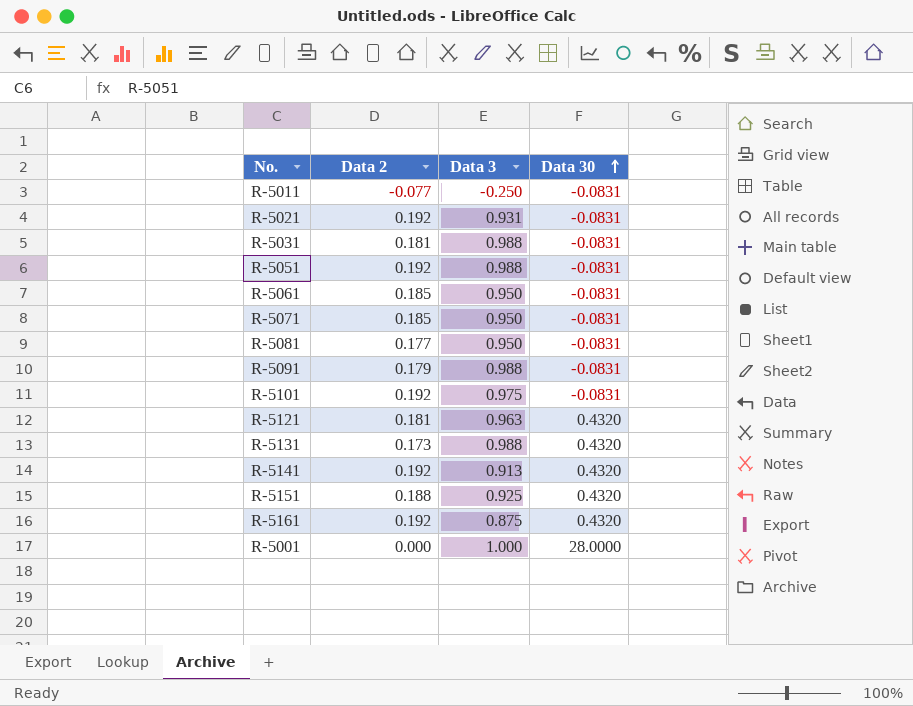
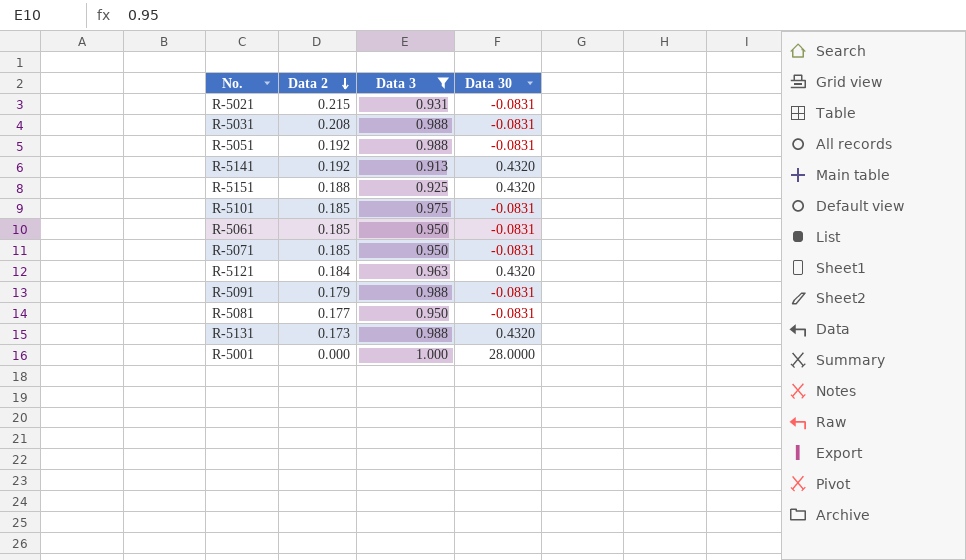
filter: none -> Data 3 >= 0.913
row order: Data 30 ascending -> Data 2 descending
R-5021 | Data 2: 0.192 -> 0.215
R-5031 | Data 2: 0.181 -> 0.208
R-5101 | Data 2: 0.192 -> 0.185
R-5121 | Data 2: 0.181 -> 0.184

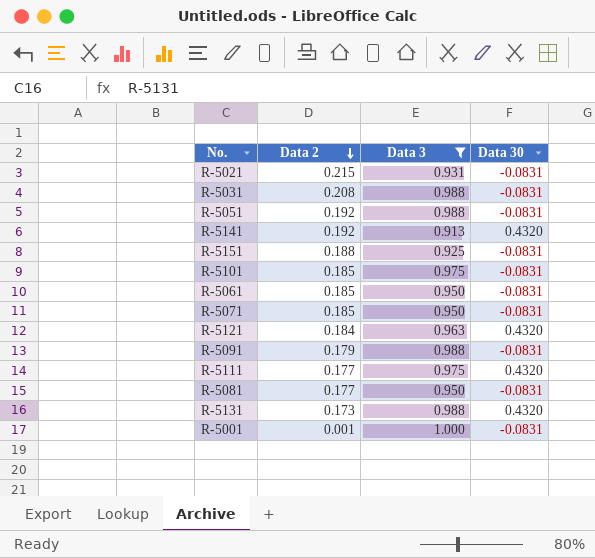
R-5151 | Data 30: 0.4320 -> -0.0831
row R-5111: none -> 0.177 | 0.975 | 0.4320
R-5001 | Data 2: 0.000 -> 0.001
R-5001 | Data 30: 28.0000 -> -0.0831

